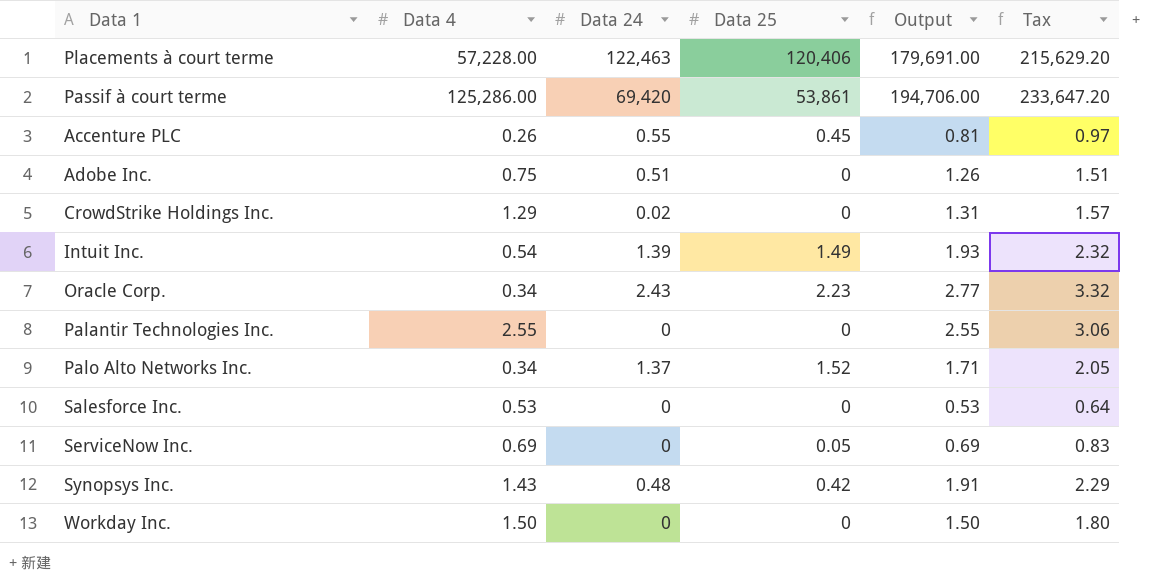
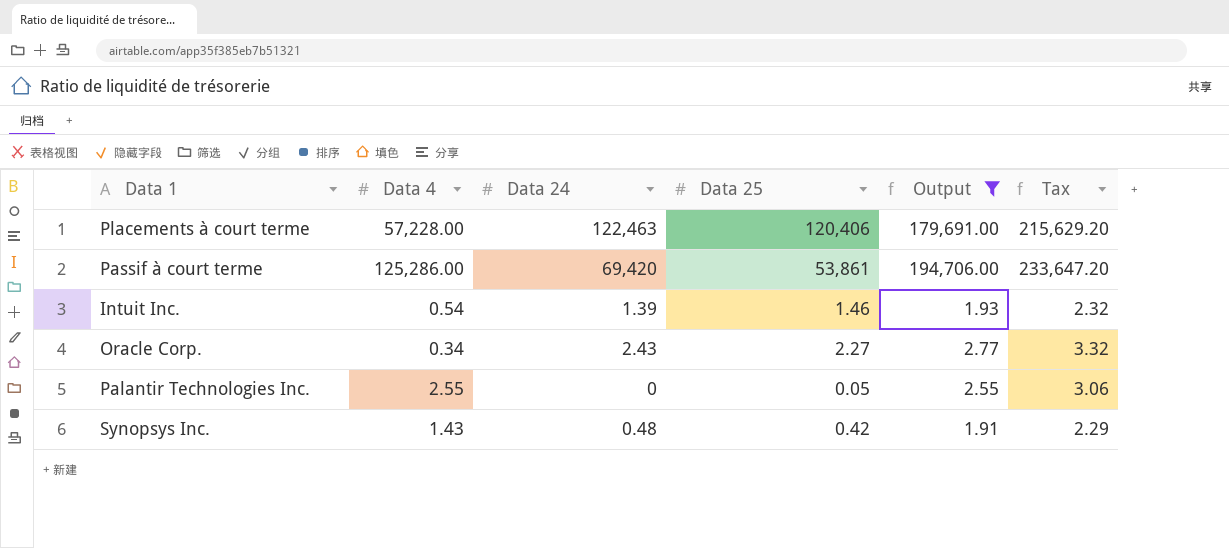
filter: none -> Output >= 1.91
Intuit Inc. | Data 25: 1.49 -> 1.46
Oracle Corp. | Data 25: 2.23 -> 2.27
Palantir Technologies Inc. | Data 25: 0 -> 0.05

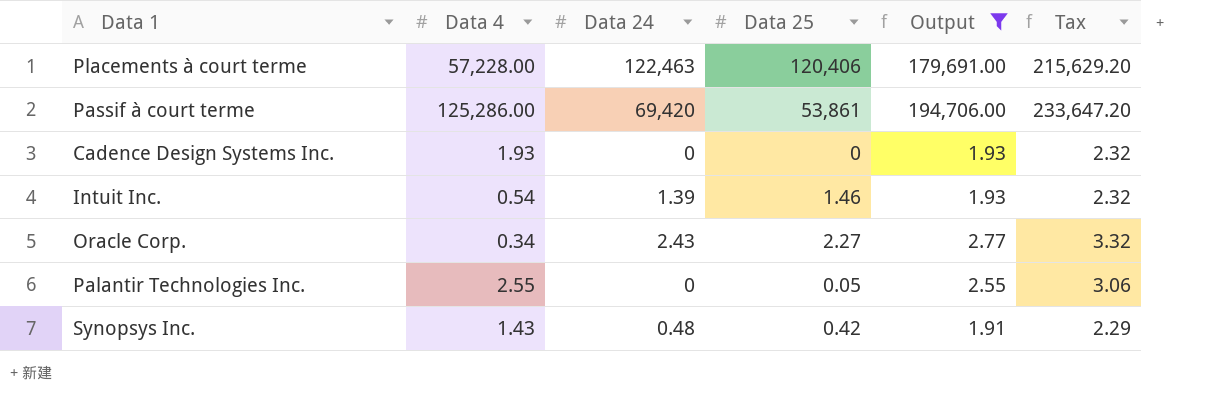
row Cadence Design Systems Inc.: none -> 1.93 | 0 | 0 | 1.93 | 2.32

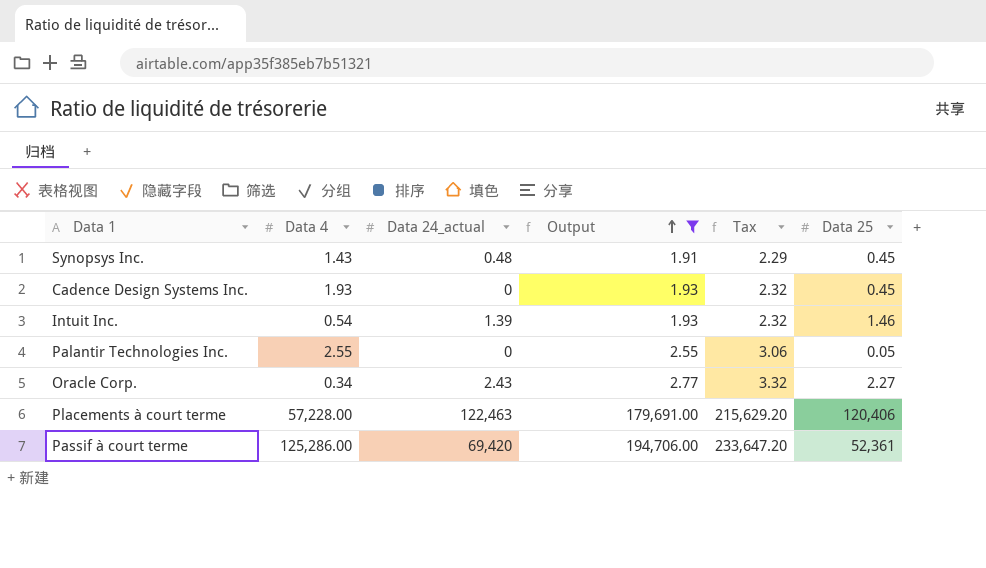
row order: none -> Output ascending
column name: Data 24 -> Data 24_actual
column Data 25 | position: 4 -> 6
Synopsys Inc. | Data 25: 0.42 -> 0.45
Cadence Design Systems Inc. | Data 25: 0 -> 0.45
Passif à court terme | Data 25: 53,861 -> 52,361

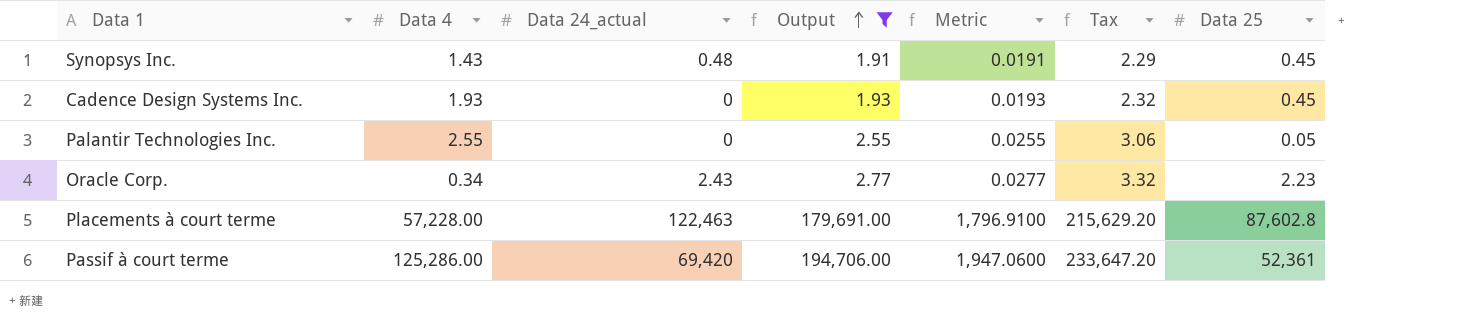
column Metric | formula: none -> [Output] * 0.01
row Intuit Inc.: 0.54 | 1.39 | 1.93 | 2.32 | 1.46 -> none
Oracle Corp. | Data 25: 2.27 -> 2.23
Placements à court terme | Data 25: 120,406 -> 87,602.8

